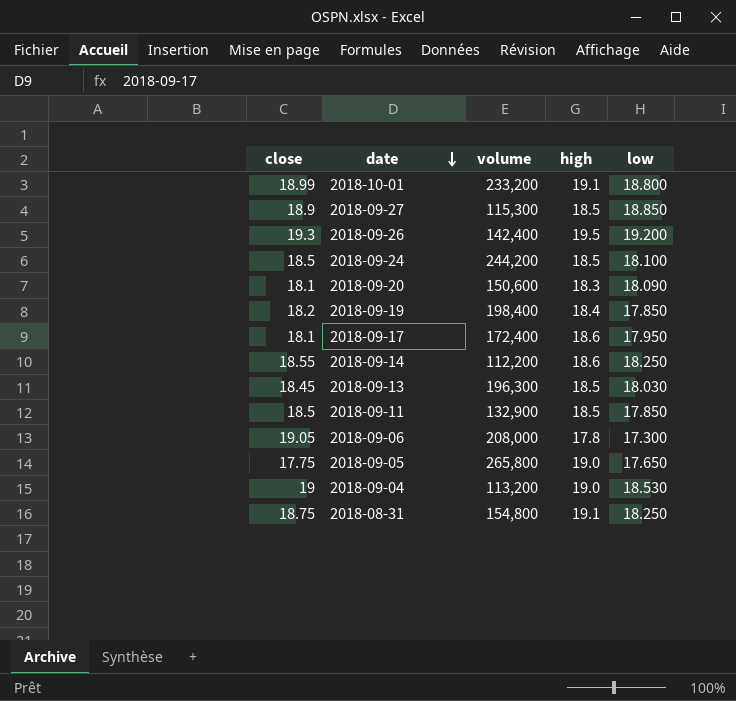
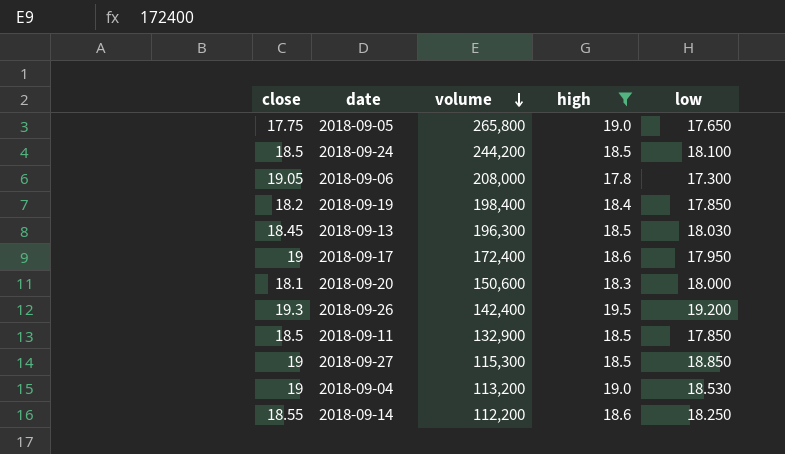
filter: none -> high != 19.1
row order: date descending -> volume descending
2018-09-17 | close: 18.1 -> 19
2018-09-20 | low: 18.090 -> 18.000
2018-09-27 | close: 18.9 -> 19

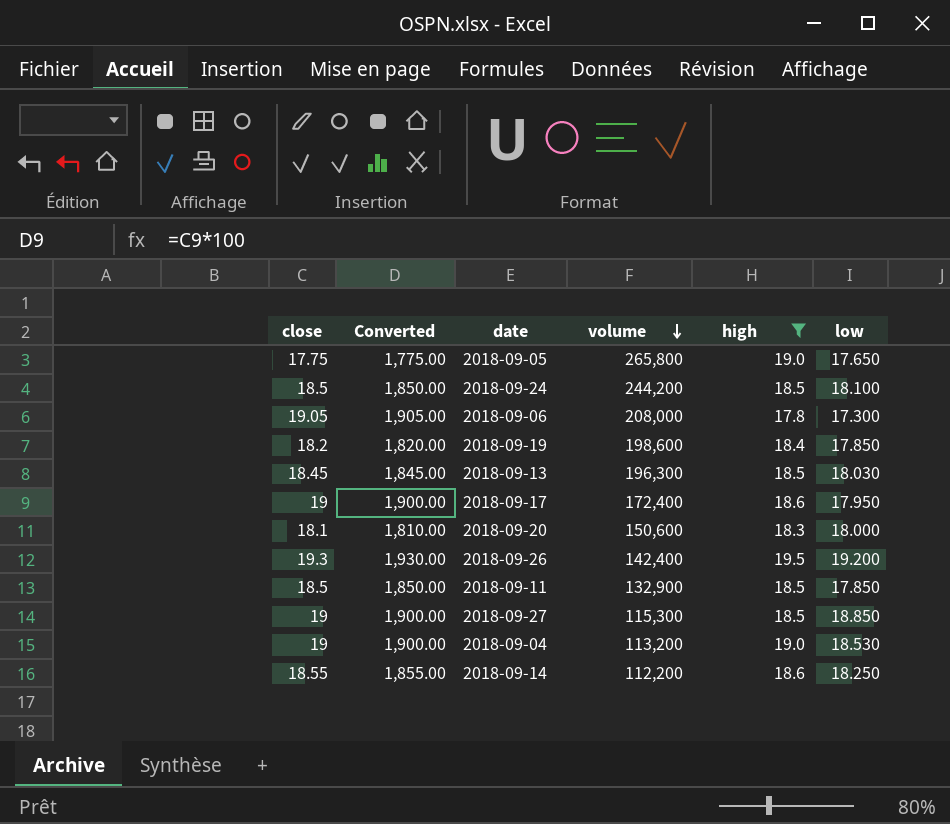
column Converted | formula: none -> [close] * 100
2018-09-19 | volume: 198,400 -> 198,600

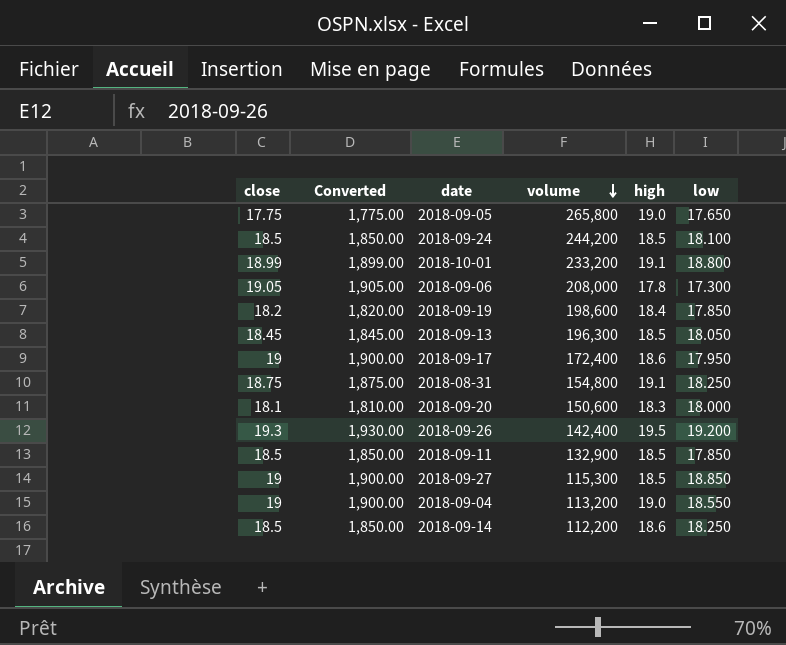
filter: high != 19.1 -> none
2018-09-13 | low: 18.030 -> 18.050
2018-09-04 | low: 18.530 -> 18.550
2018-09-14 | close: 18.55 -> 18.5
2018-09-14 | Converted: 1,855.00 -> 1,850.00

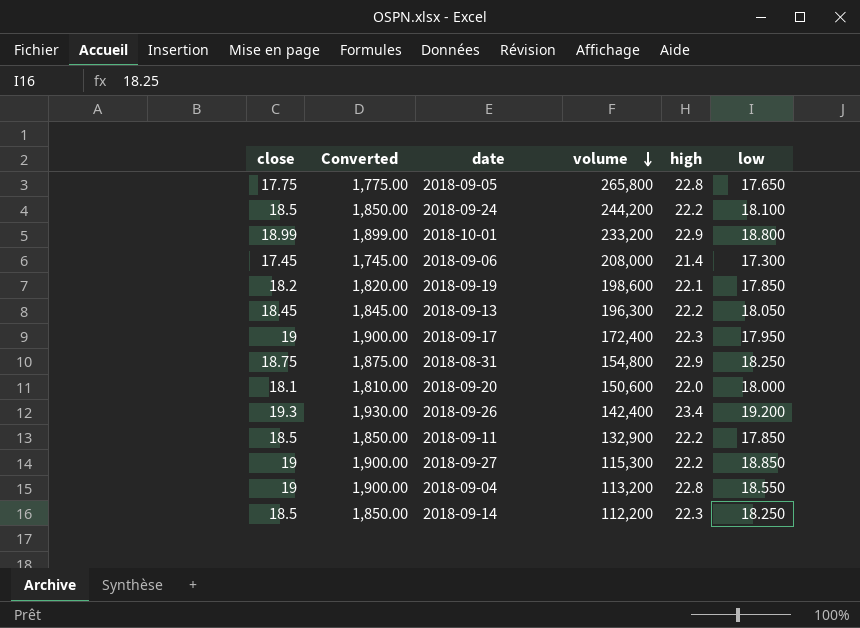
2018-09-05 | high: 19.0 -> 22.8
2018-09-24 | high: 18.5 -> 22.2
2018-10-01 | high: 19.1 -> 22.9
2018-09-06 | close: 19.05 -> 17.45
2018-09-06 | Converted: 1,905.00 -> 1,745.00
2018-09-06 | high: 17.8 -> 21.4
2018-09-19 | high: 18.4 -> 22.1
2018-09-13 | high: 18.5 -> 22.2
2018-09-17 | high: 18.6 -> 22.3
2018-08-31 | high: 19.1 -> 22.9
2018-09-20 | high: 18.3 -> 22.0
2018-09-26 | high: 19.5 -> 23.4
2018-09-11 | high: 18.5 -> 22.2
2018-09-27 | high: 18.5 -> 22.2
2018-09-04 | high: 19.0 -> 22.8
2018-09-14 | high: 18.6 -> 22.3

